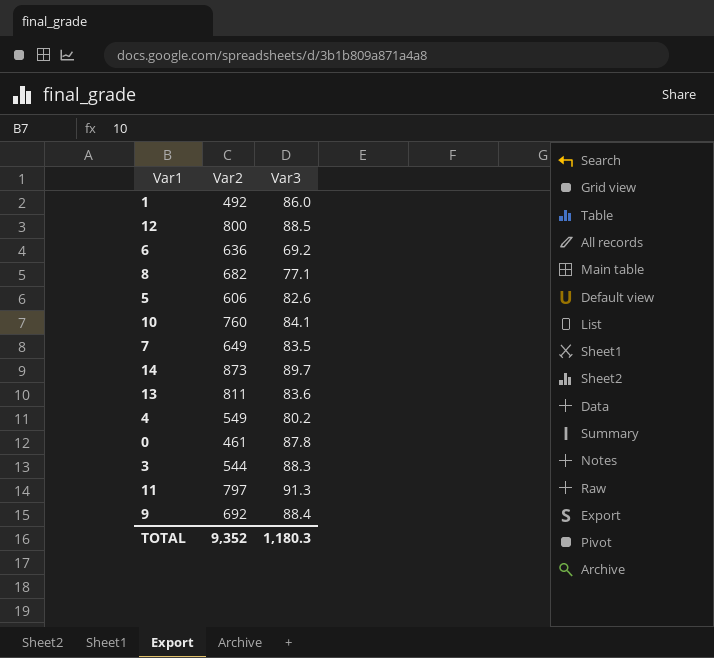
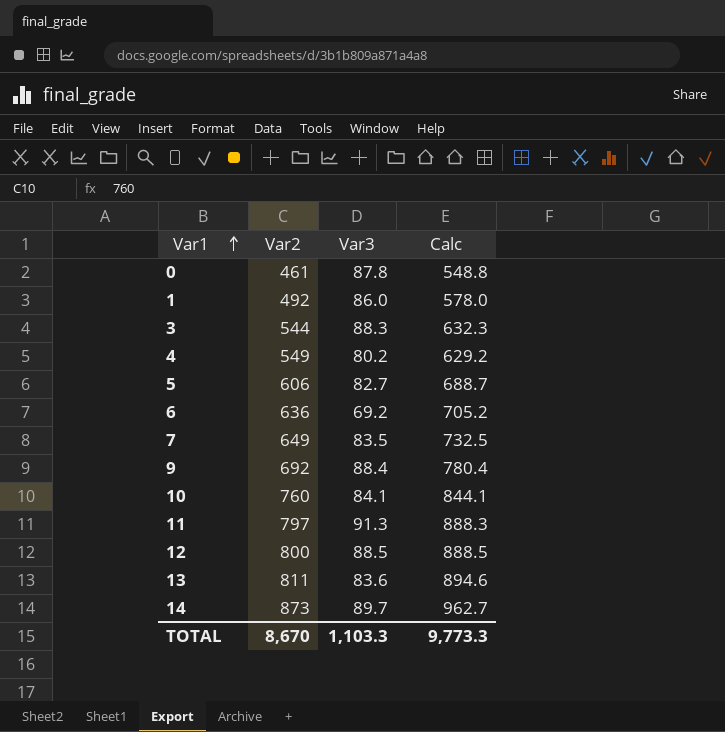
row order: none -> Var1 ascending
column Calc | formula: none -> [Var2] + [Var3]
row 8: 682 | 77.1 -> none
5 | Var3: 82.6 -> 82.7
TOTAL | Var2: 9,352 -> 8,670
TOTAL | Var3: 1,180.3 -> 1,103.3

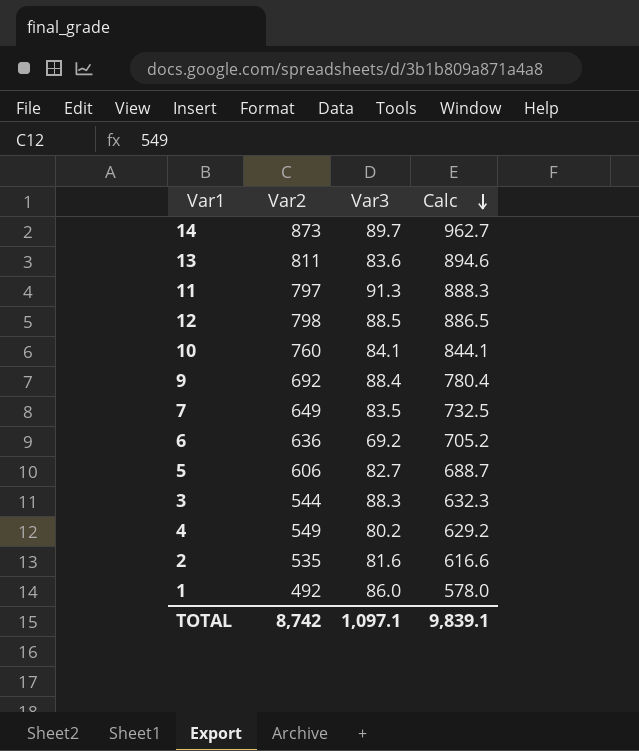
row order: Var1 ascending -> Calc descending
row 0: 461 | 87.8 | 548.8 -> none
12 | Var2: 800 -> 798
12 | Calc: 888.5 -> 886.5
row 2: none -> 535 | 81.6 | 616.6
TOTAL | Var2: 8,670 -> 8,742
TOTAL | Var3: 1,103.3 -> 1,097.1
TOTAL | Calc: 9,773.3 -> 9,839.1

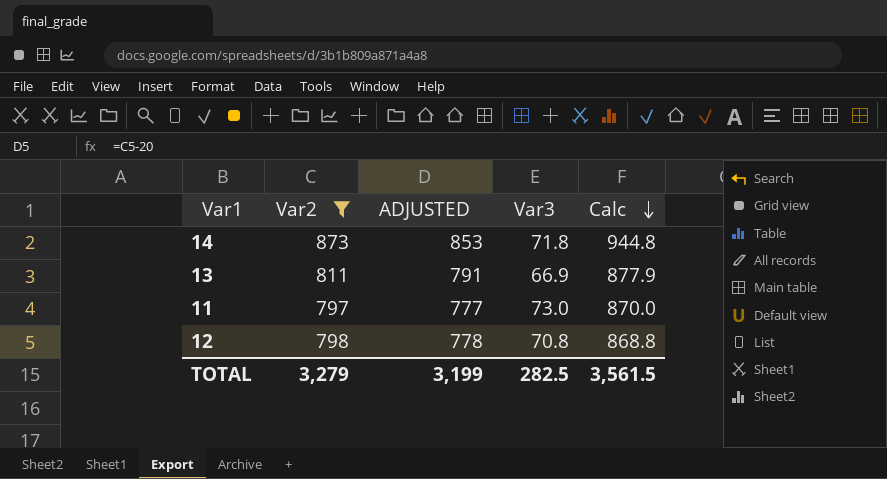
filter: none -> Var2 >= 797
column ADJUSTED | formula: none -> [Var2] - 20
14 | Var3: 89.7 -> 71.8
14 | Calc: 962.7 -> 944.8
13 | Var3: 83.6 -> 66.9
13 | Calc: 894.6 -> 877.9
11 | Var3: 91.3 -> 73.0
11 | Calc: 888.3 -> 870.0
12 | Var3: 88.5 -> 70.8
12 | Calc: 886.5 -> 868.8
TOTAL | Var2: 8,742 -> 3,279
TOTAL | Var3: 1,097.1 -> 282.5
TOTAL | Calc: 9,839.1 -> 3,561.5

